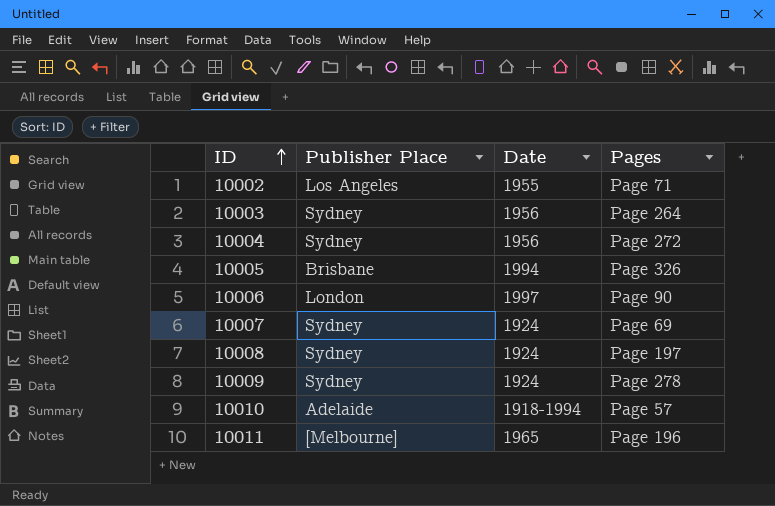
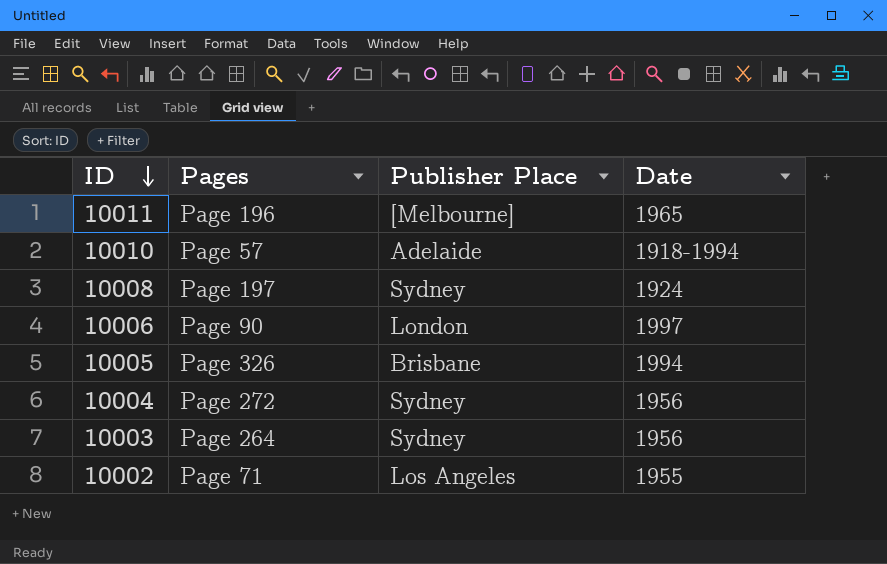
row order: ID ascending -> ID descending
column Pages | position: 4 -> 2
row 10007: Sydney | 1924 | Page 69 -> none
row 10009: Sydney | 1924 | Page 278 -> none

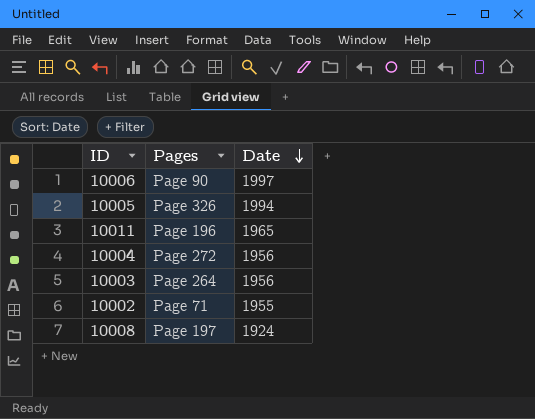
row order: ID descending -> Date descending
column Publisher Place | position: 3 -> none
row 10010: Page 57 | Adelaide | 1918-1994 -> none

